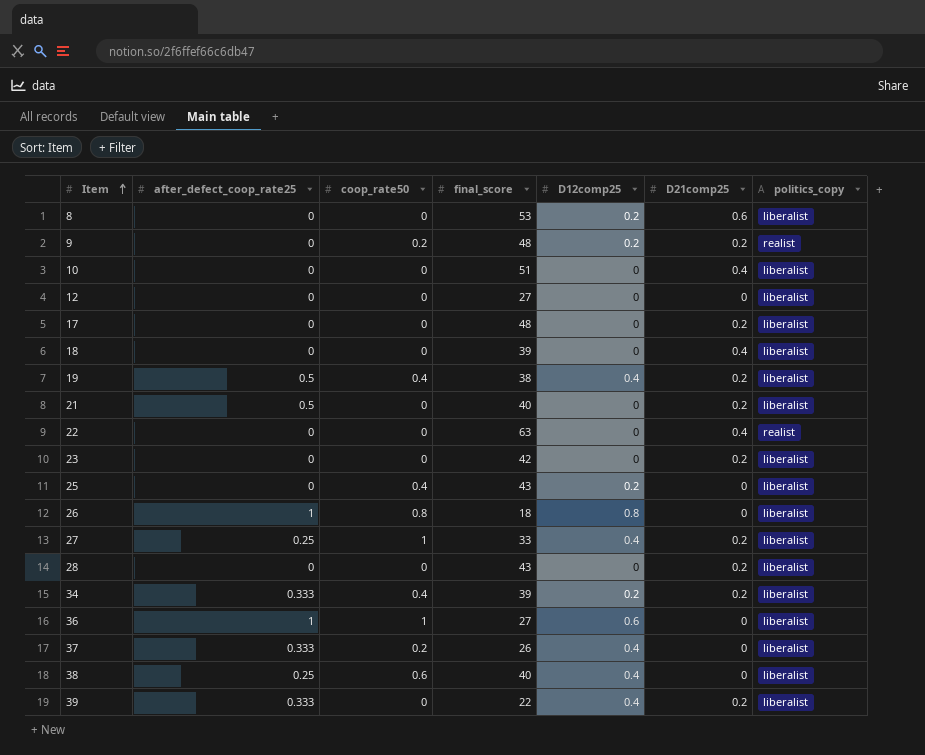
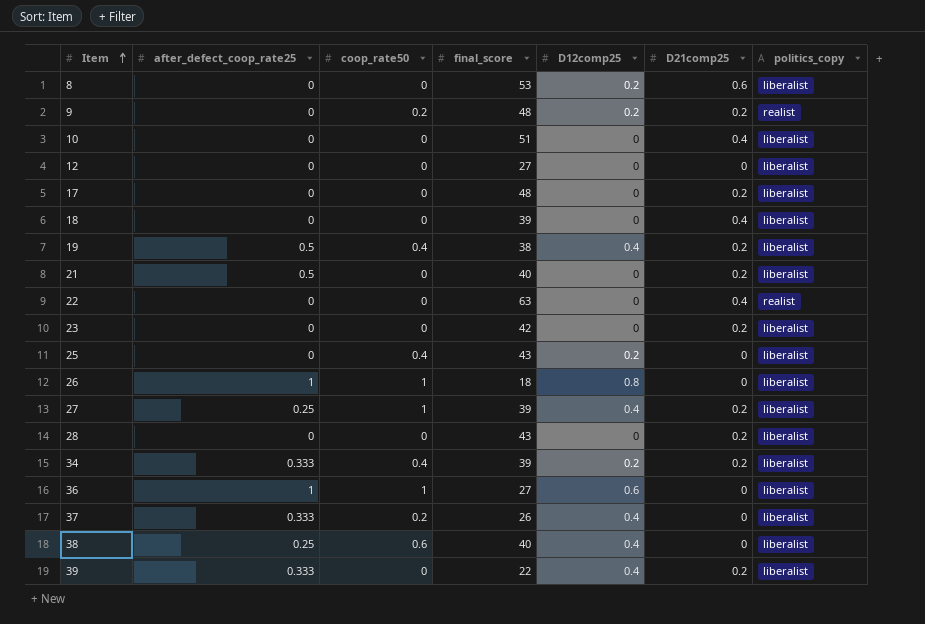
26 | coop_rate50: 0.8 -> 1
27 | final_score: 33 -> 39

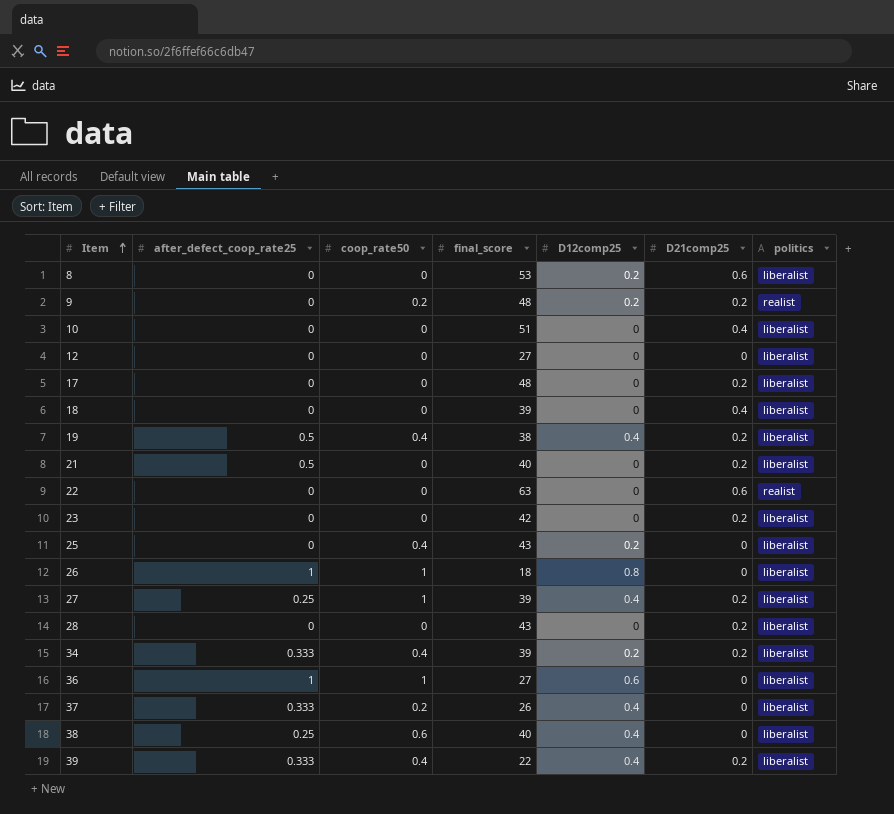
column name: politics_copy -> politics
22 | D21comp25: 0.4 -> 0.6
39 | coop_rate50: 0 -> 0.4

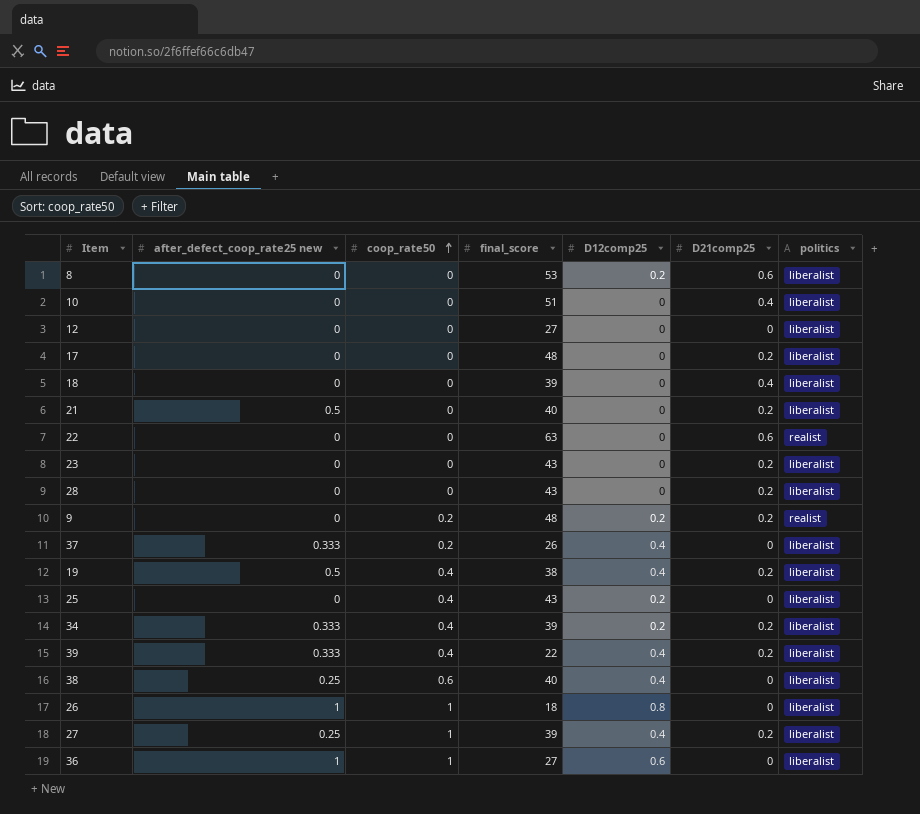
row order: Item ascending -> coop_rate50 ascending
column name: after_defect_coop_rate25 -> after_defect_coop_rate25 new
23 | final_score: 42 -> 43

